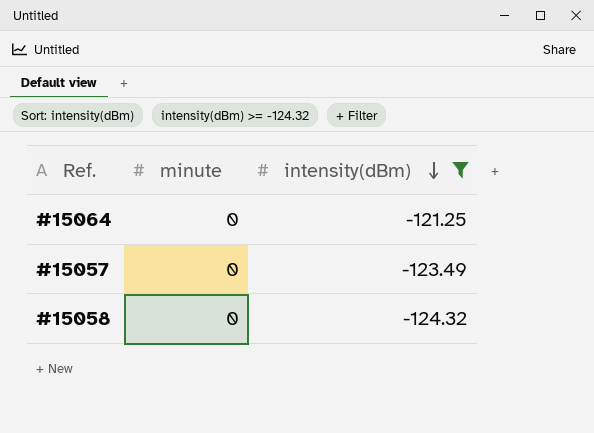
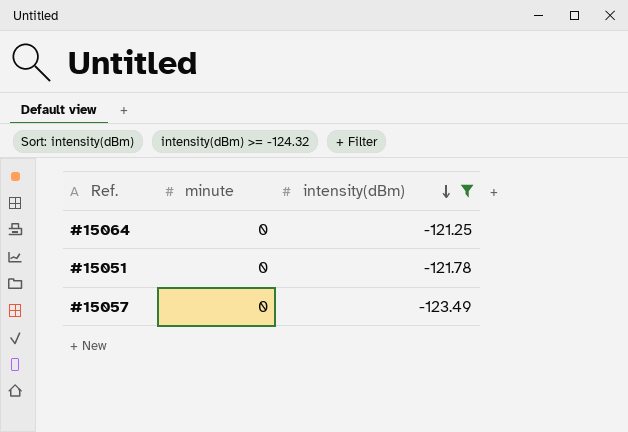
row #15058: 0 | -124.32 -> none
row #15051: none -> 0 | -121.78

